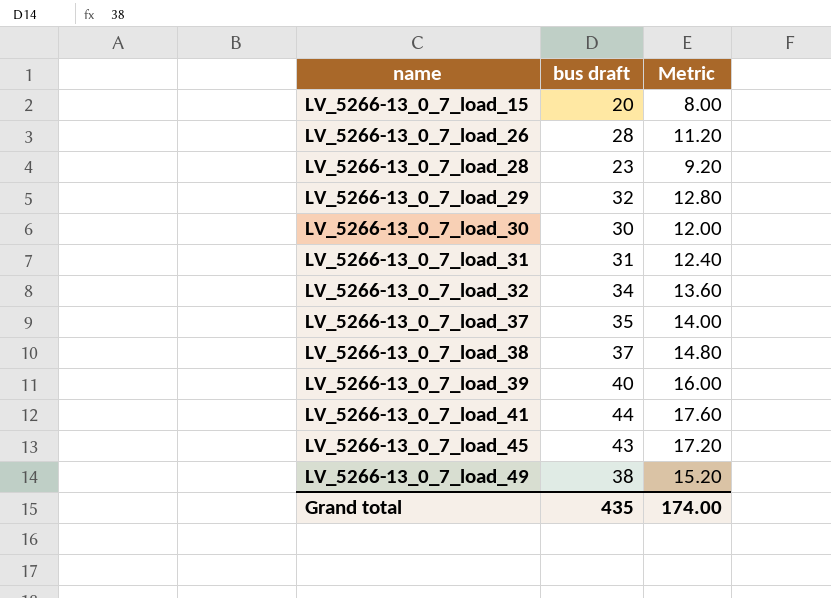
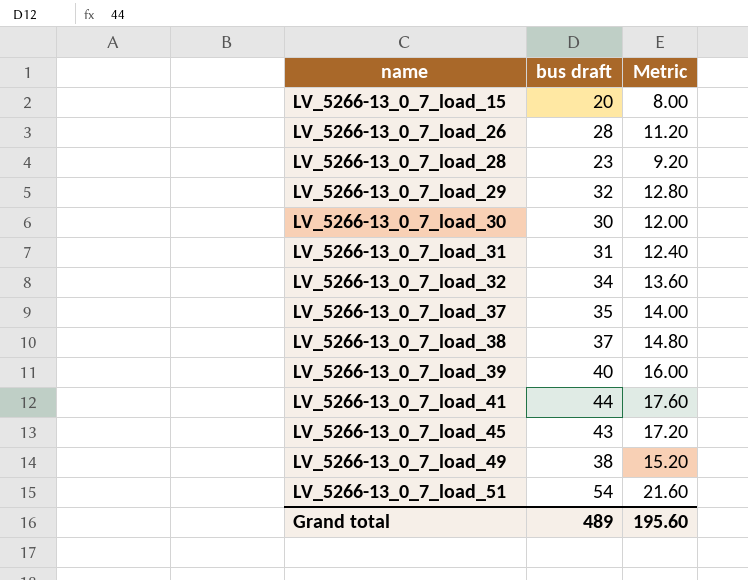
row LV_5266-13_0_7_load_51: none -> 54 | 21.60
Grand total | bus draft: 435 -> 489
Grand total | Metric: 174.00 -> 195.60

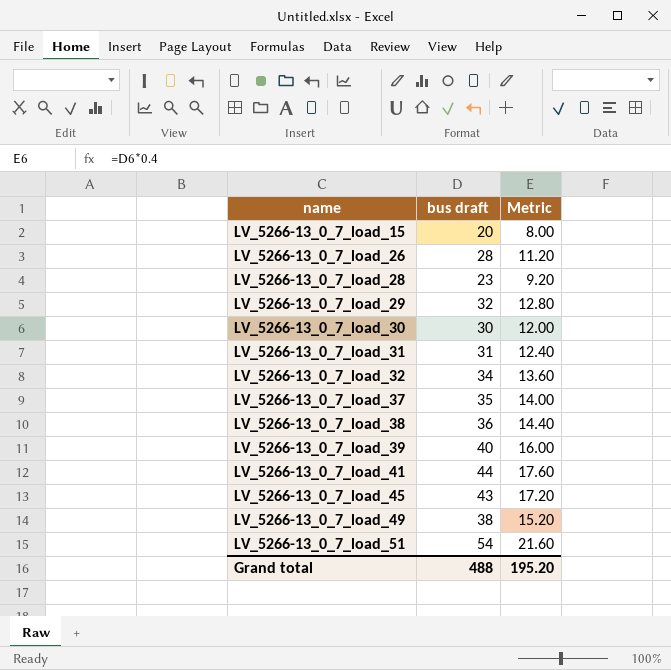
LV_5266-13_0_7_load_38 | bus draft: 37 -> 36
LV_5266-13_0_7_load_38 | Metric: 14.80 -> 14.40
Grand total | bus draft: 489 -> 488
Grand total | Metric: 195.60 -> 195.20

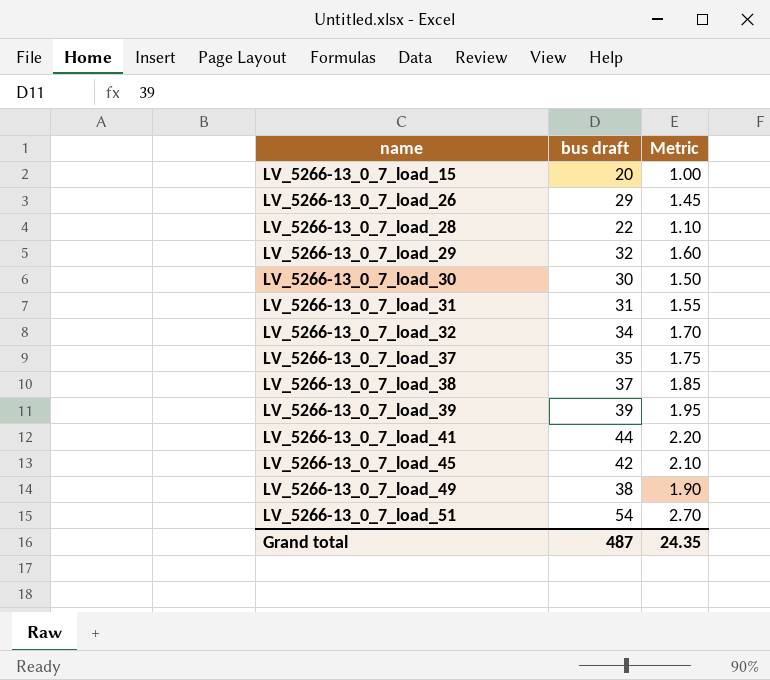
column Metric | formula: [bus draft] * 0.4 -> [bus draft] * 0.05
LV_5266-13_0_7_load_26 | bus draft: 28 -> 29
LV_5266-13_0_7_load_28 | bus draft: 23 -> 22
LV_5266-13_0_7_load_38 | bus draft: 36 -> 37
LV_5266-13_0_7_load_39 | bus draft: 40 -> 39
LV_5266-13_0_7_load_45 | bus draft: 43 -> 42
Grand total | bus draft: 488 -> 487
Grand total | Metric: 195.20 -> 24.35

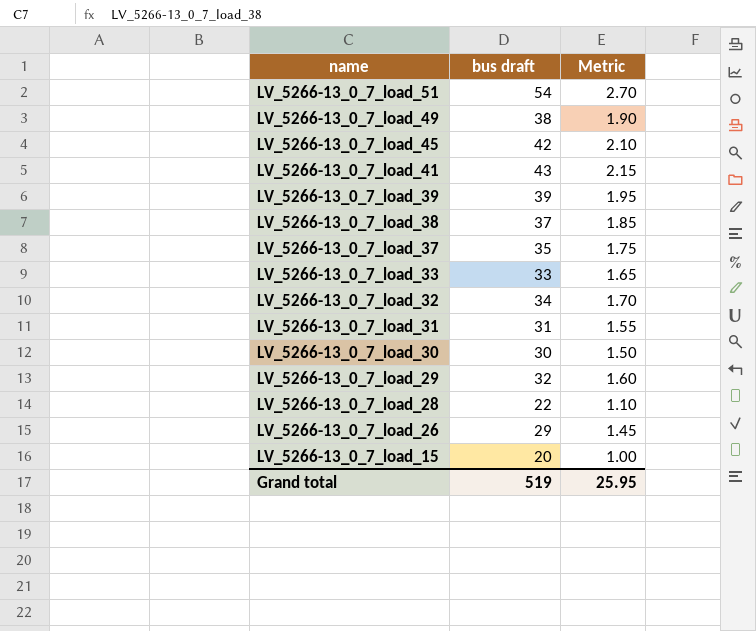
row order: name ascending -> name descending
LV_5266-13_0_7_load_41 | bus draft: 44 -> 43
LV_5266-13_0_7_load_41 | Metric: 2.20 -> 2.15
row LV_5266-13_0_7_load_33: none -> 33 | 1.65
Grand total | bus draft: 487 -> 519
Grand total | Metric: 24.35 -> 25.95

